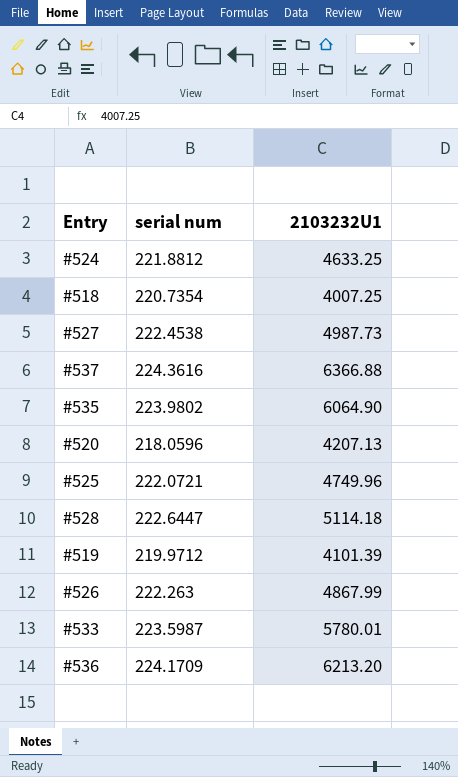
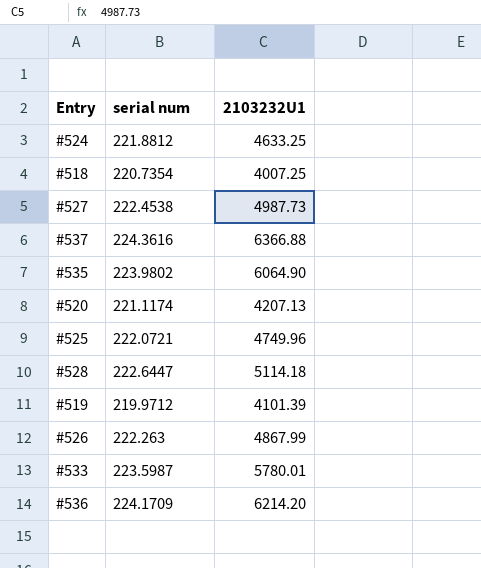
#520 | serial num: 218.0596 -> 221.1174
#536 | 2103232U1: 6213.20 -> 6214.20

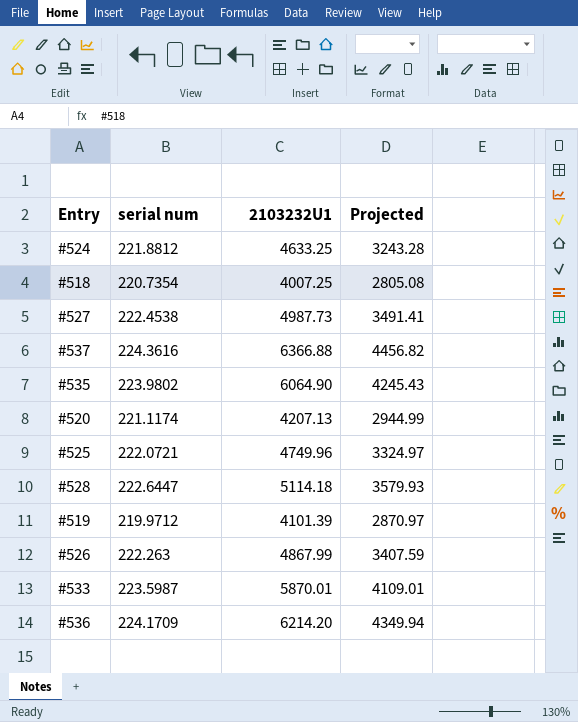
column Projected | formula: none -> [2103232U1] * 0.7
#533 | 2103232U1: 5780.01 -> 5870.01

